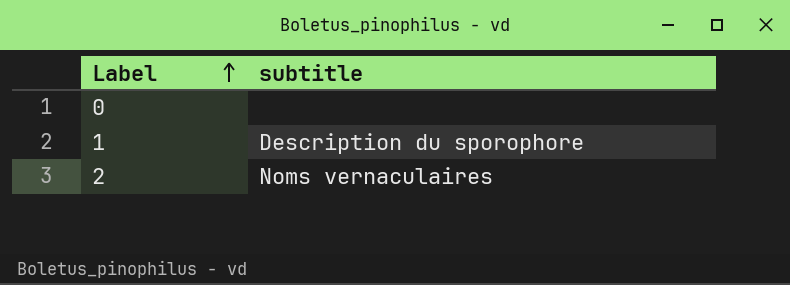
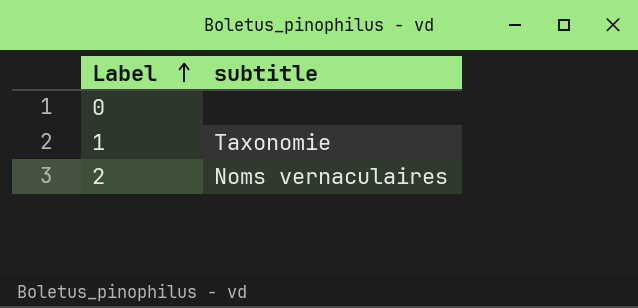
1 | subtitle: Description du sporophore -> Taxonomie

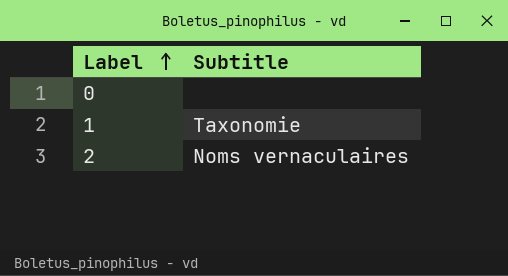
column name: subtitle -> Subtitle

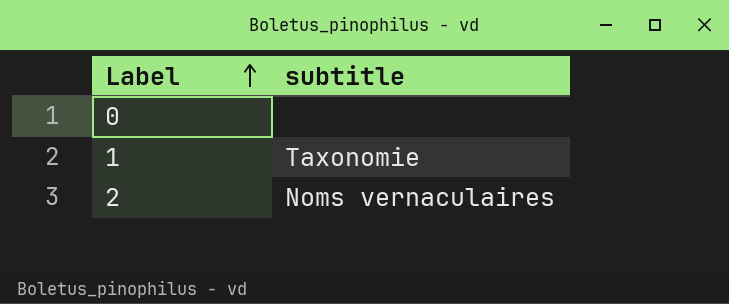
column name: Subtitle -> subtitle

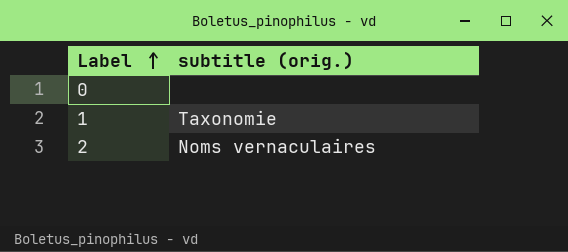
column name: subtitle -> subtitle (orig.)

